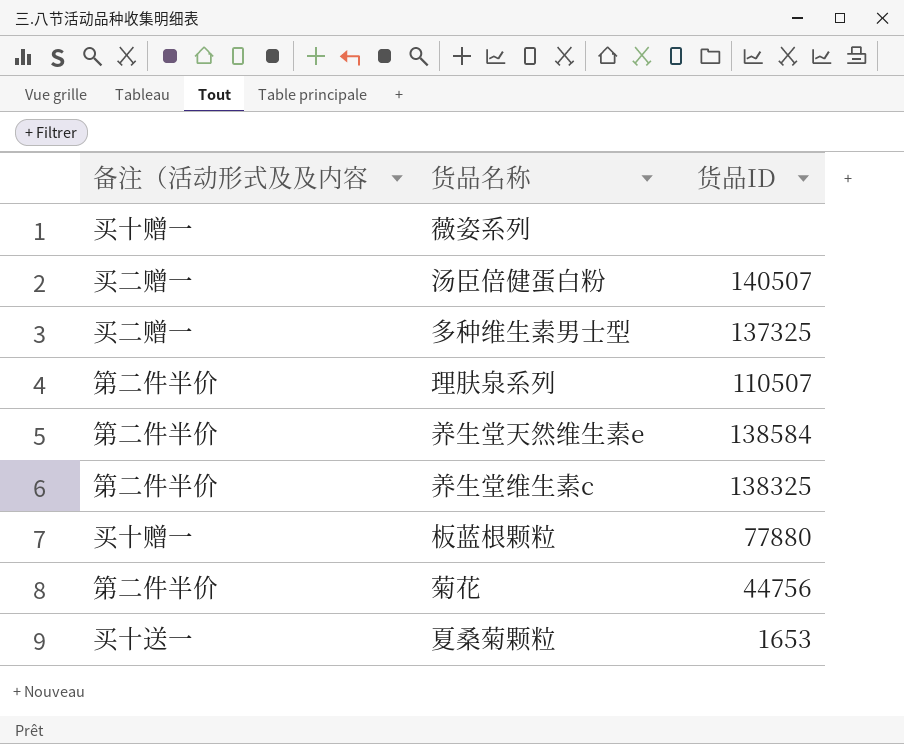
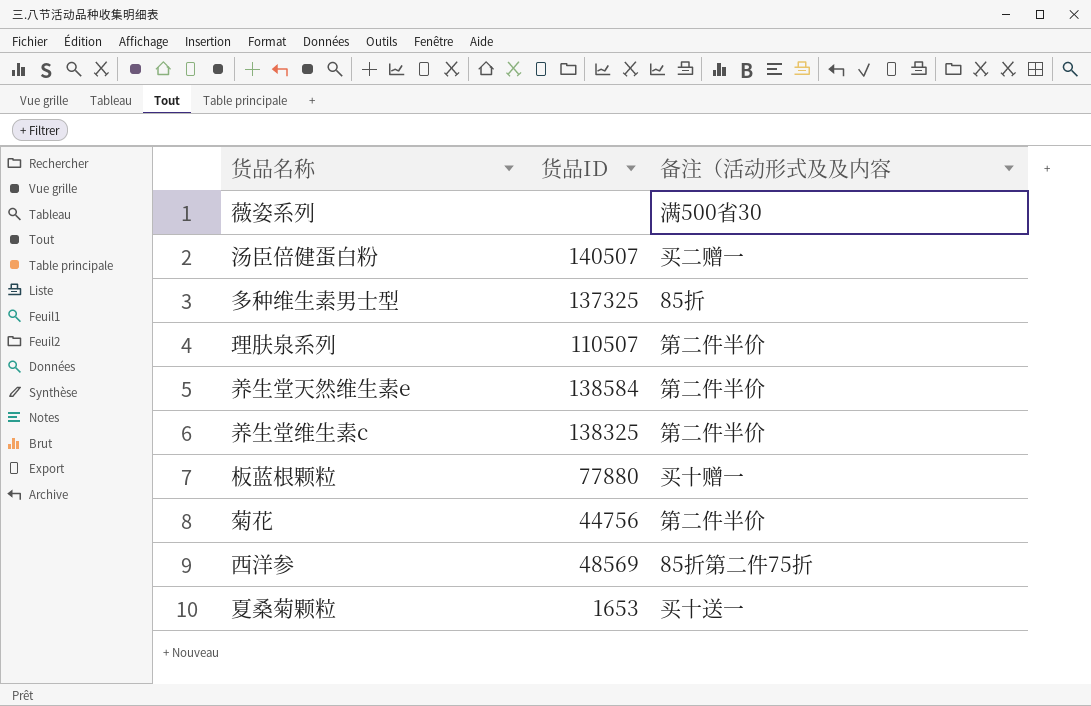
column 备注（活动形式及及内容 | position: 1 -> 3
薇姿系列 | 备注（活动形式及及内容: 买十赠一 -> 满500省30
多种维生素男士型 | 备注（活动形式及及内容: 买二赠一 -> 85折
row 西洋参: none -> 48569 | 85折第二件75折

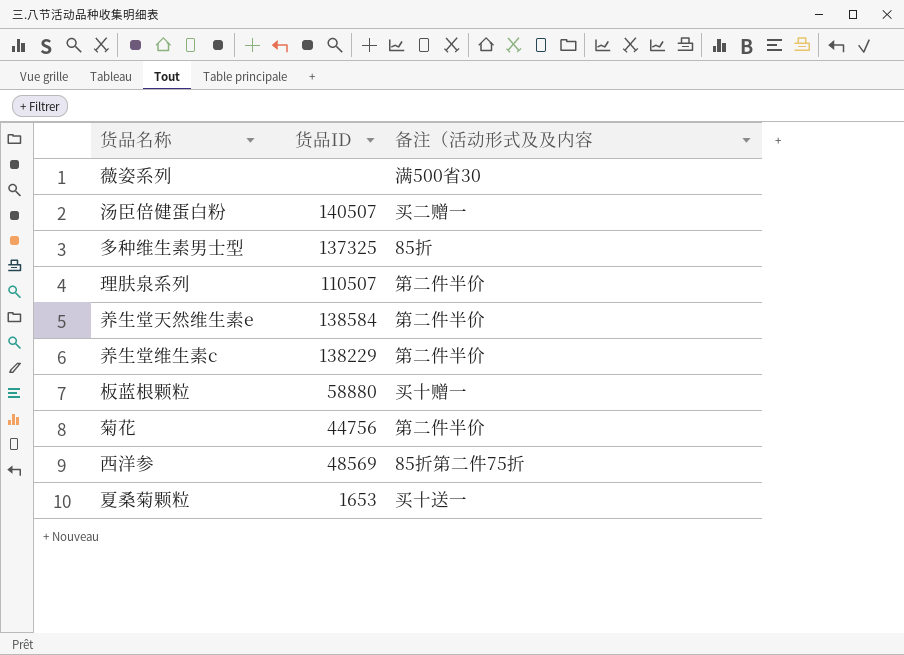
养生堂维生素c | 货品ID: 138325 -> 138229
板蓝根颗粒 | 货品ID: 77880 -> 58880

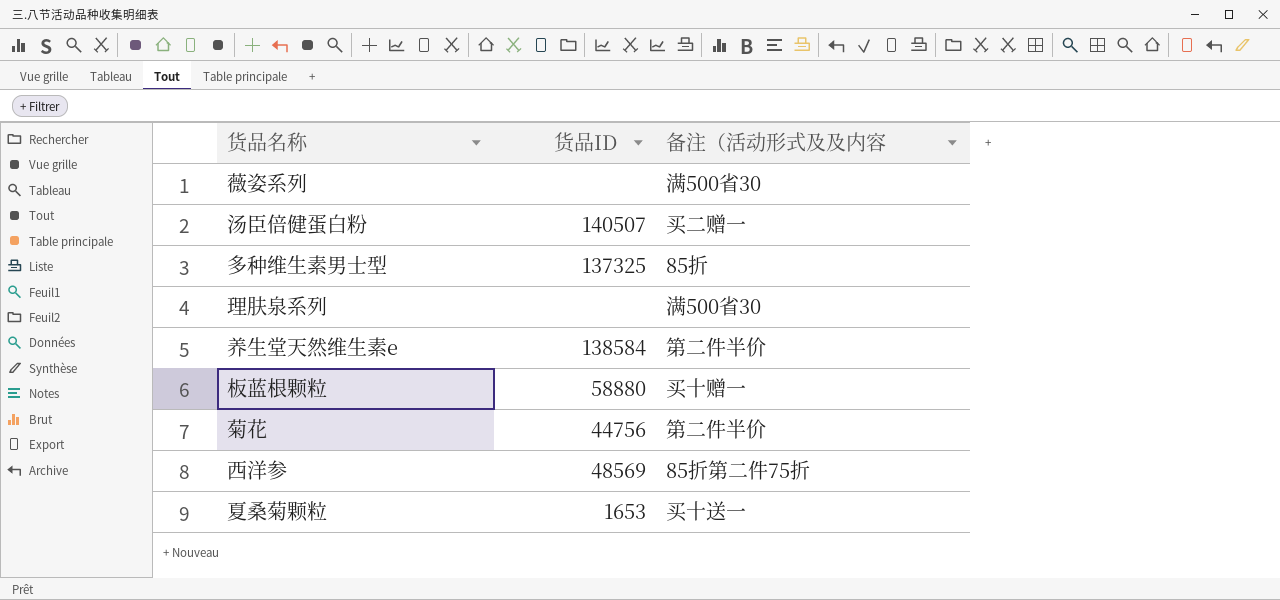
row 养生堂维生素c: 138229 | 第二件半价 -> none
理肤泉系列 | 货品ID: 110507 -> none
理肤泉系列 | 备注（活动形式及及内容: 第二件半价 -> 满500省30

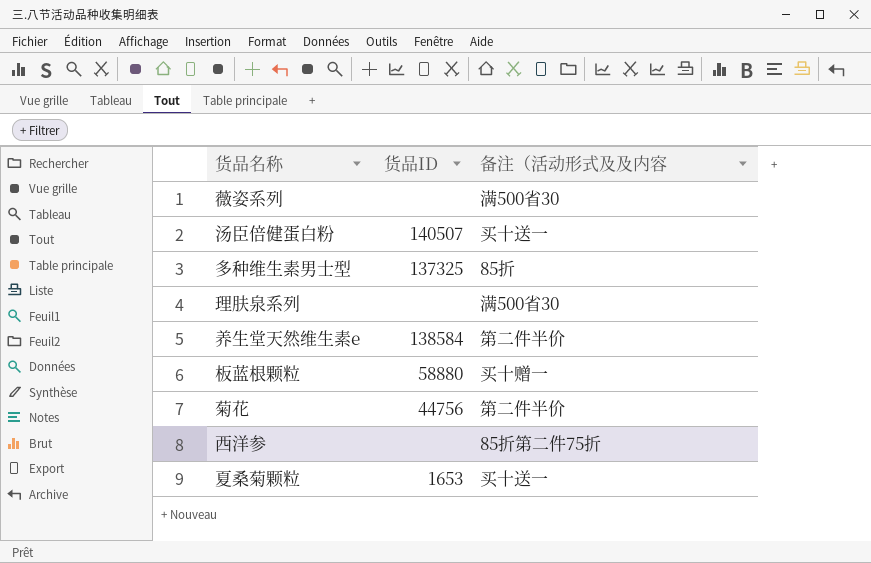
汤臣倍健蛋白粉 | 备注（活动形式及及内容: 买二赠一 -> 买十送一
西洋参 | 货品ID: 48569 -> none

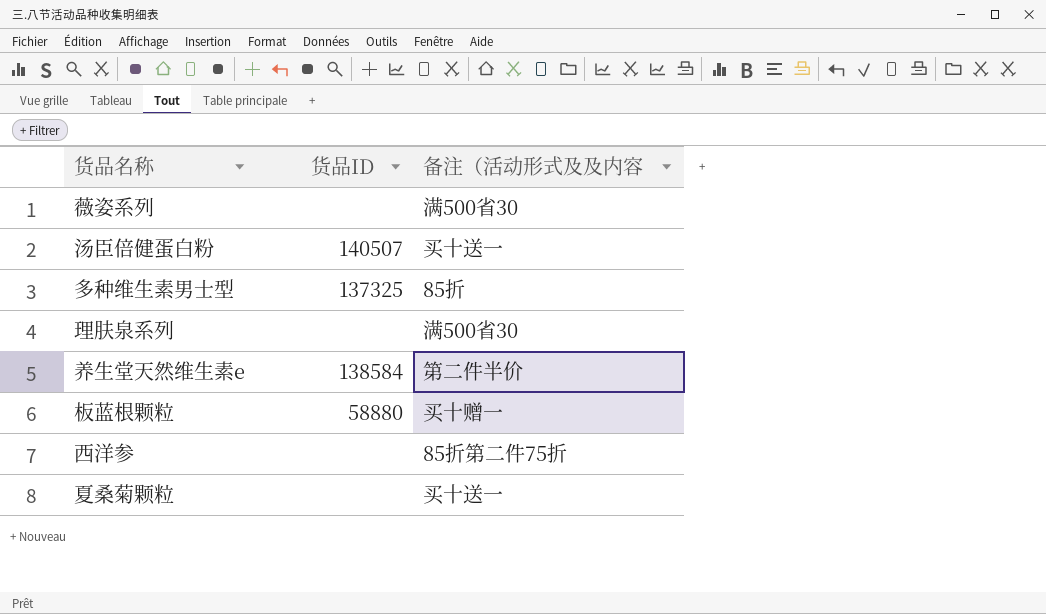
row 菊花: 44756 | 第二件半价 -> none
夏桑菊颗粒 | 货品ID: 1653 -> none

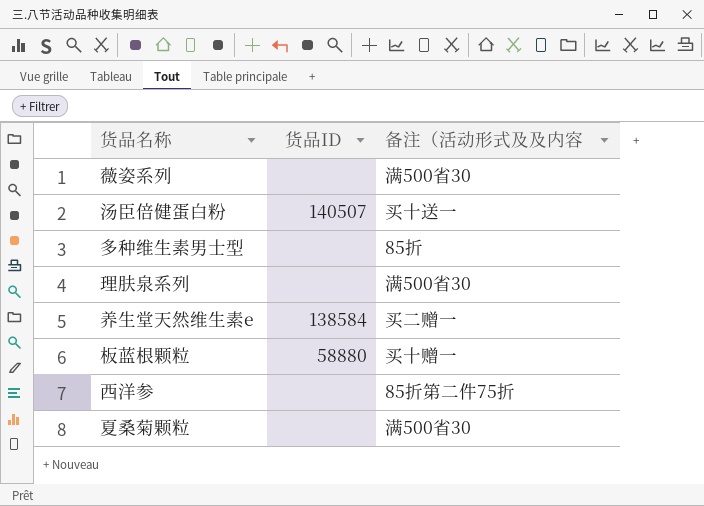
多种维生素男士型 | 货品ID: 137325 -> none
养生堂天然维生素e | 备注（活动形式及及内容: 第二件半价 -> 买二赠一
夏桑菊颗粒 | 备注（活动形式及及内容: 买十送一 -> 满500省30

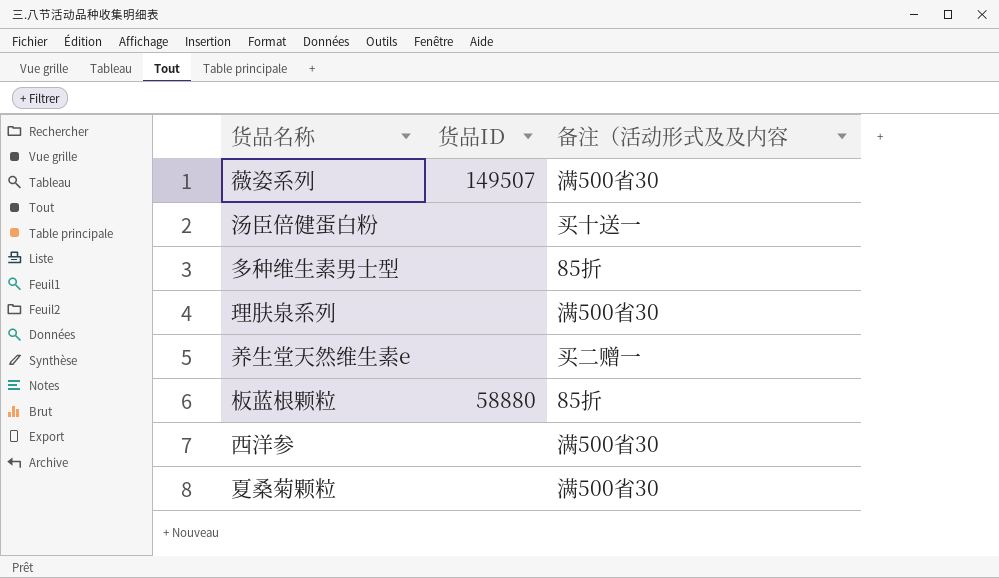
薇姿系列 | 货品ID: none -> 149507
汤臣倍健蛋白粉 | 货品ID: 140507 -> none
养生堂天然维生素e | 货品ID: 138584 -> none
板蓝根颗粒 | 备注（活动形式及及内容: 买十赠一 -> 85折
西洋参 | 备注（活动形式及及内容: 85折第二件75折 -> 满500省30

